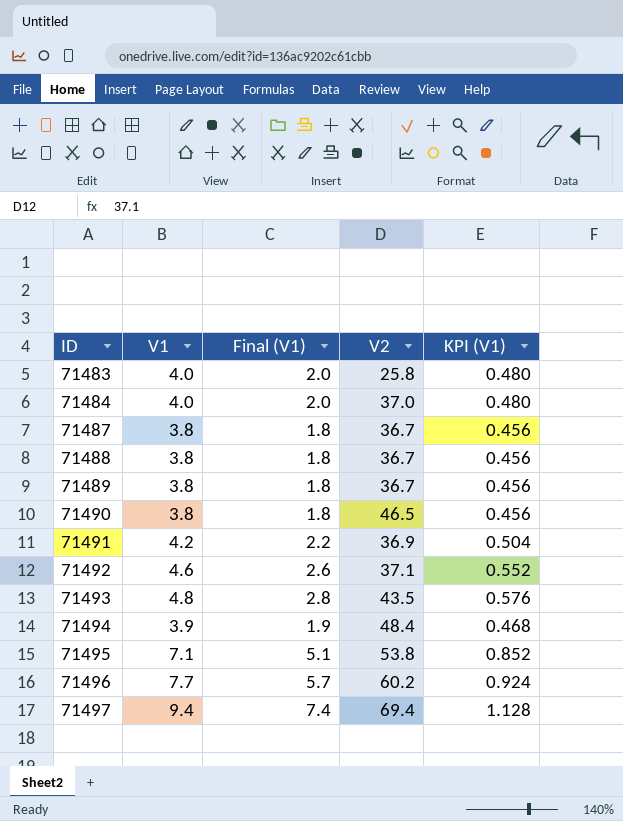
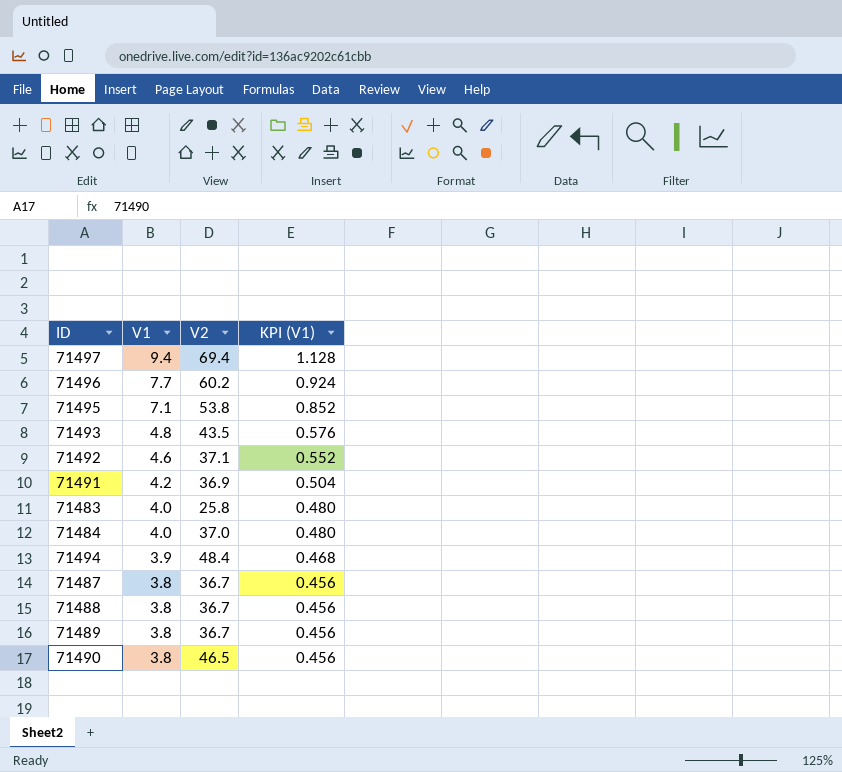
row order: ID ascending -> V1 descending
column Final (V1) | formula: [V1] - 2 -> none

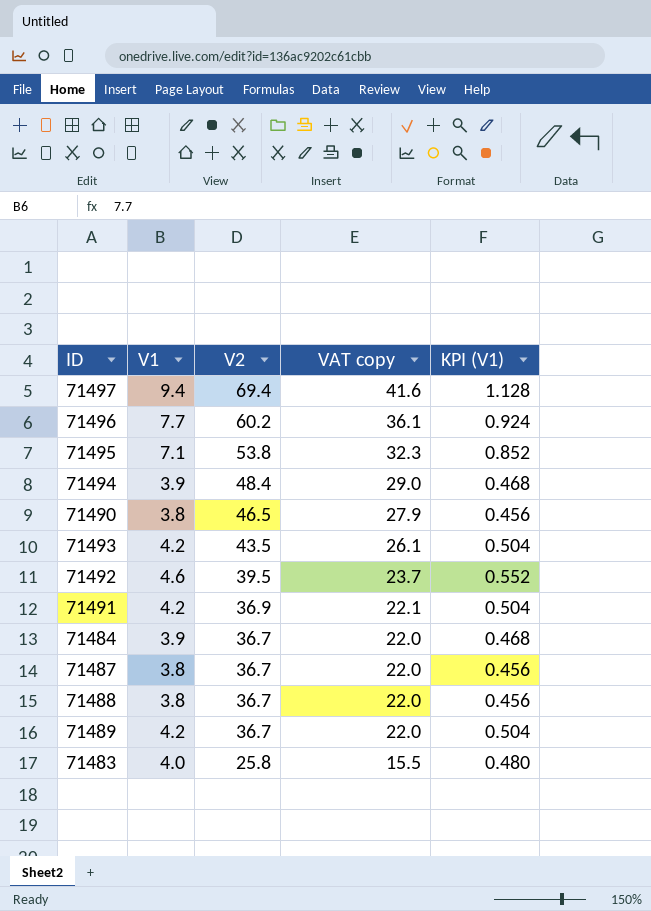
row order: V1 descending -> V2 descending
column VAT copy | formula: none -> [V2] * 0.6
71493 | V1: 4.8 -> 4.2
71493 | KPI (V1): 0.576 -> 0.504
71492 | V2: 37.1 -> 39.5
71484 | V1: 4.0 -> 3.9
71484 | V2: 37.0 -> 36.7
71484 | KPI (V1): 0.480 -> 0.468
71489 | V1: 3.8 -> 4.2
71489 | KPI (V1): 0.456 -> 0.504

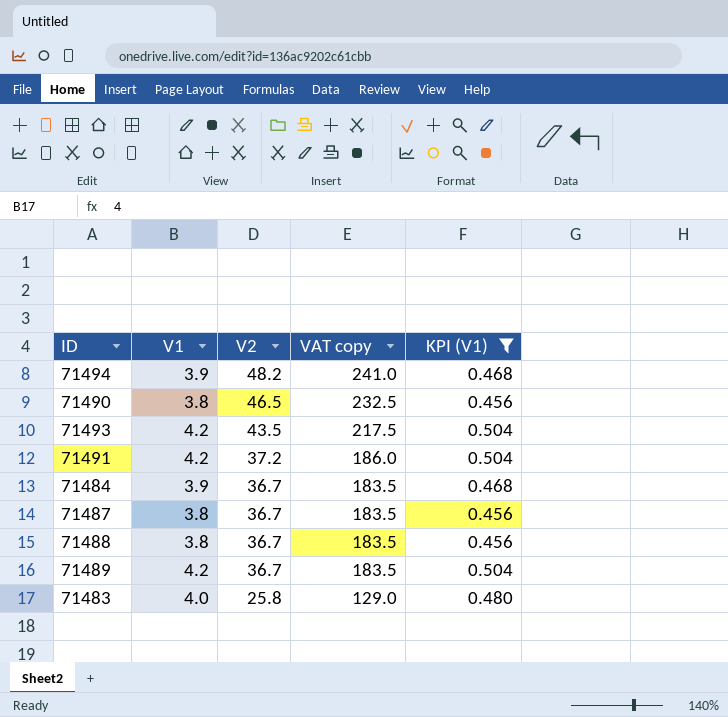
filter: none -> KPI (V1) <= 0.504
column VAT copy | formula: [V2] * 0.6 -> [V2] * 5
71494 | V2: 48.4 -> 48.2
71491 | V2: 36.9 -> 37.2

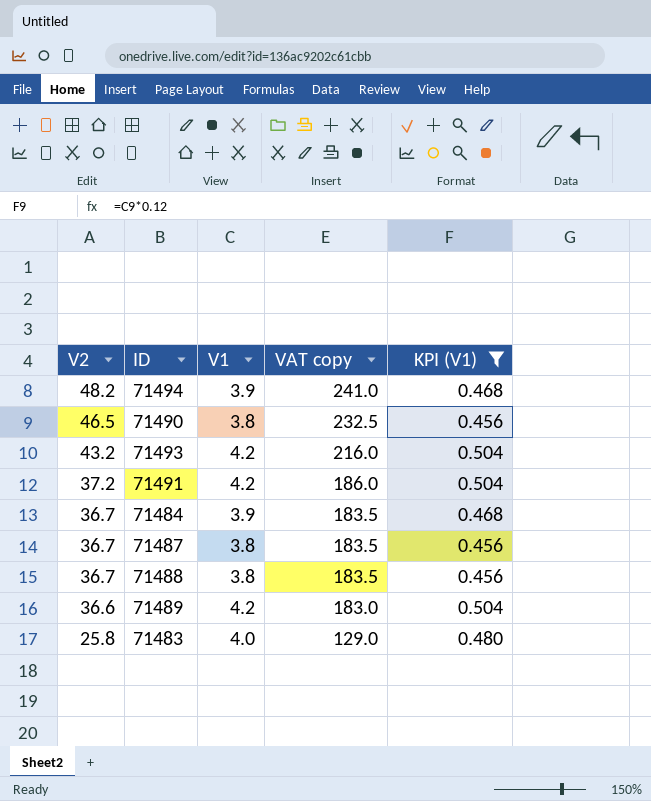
column V2 | position: 3 -> 1
71493 | V2: 43.5 -> 43.2
71493 | VAT copy: 217.5 -> 216.0
71489 | V2: 36.7 -> 36.6
71489 | VAT copy: 183.5 -> 183.0

